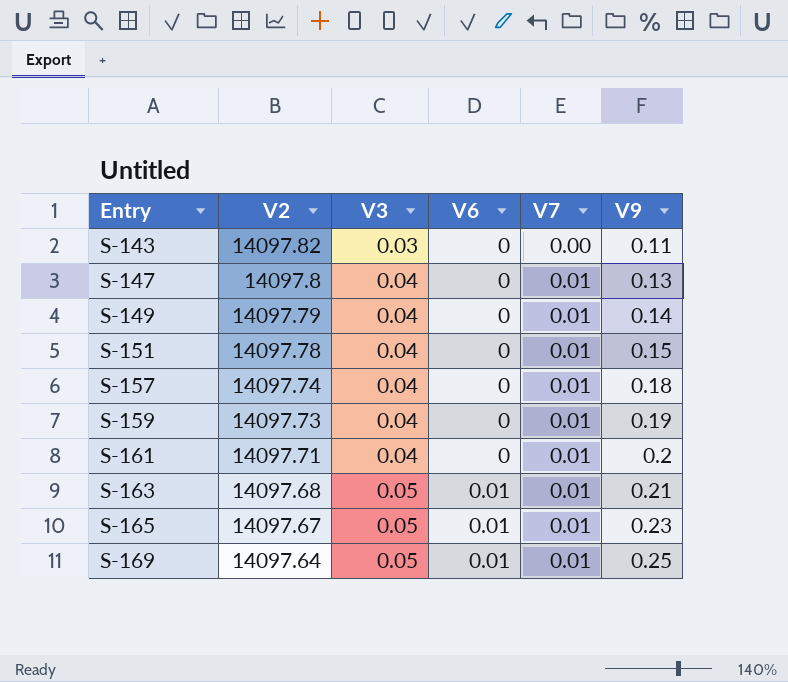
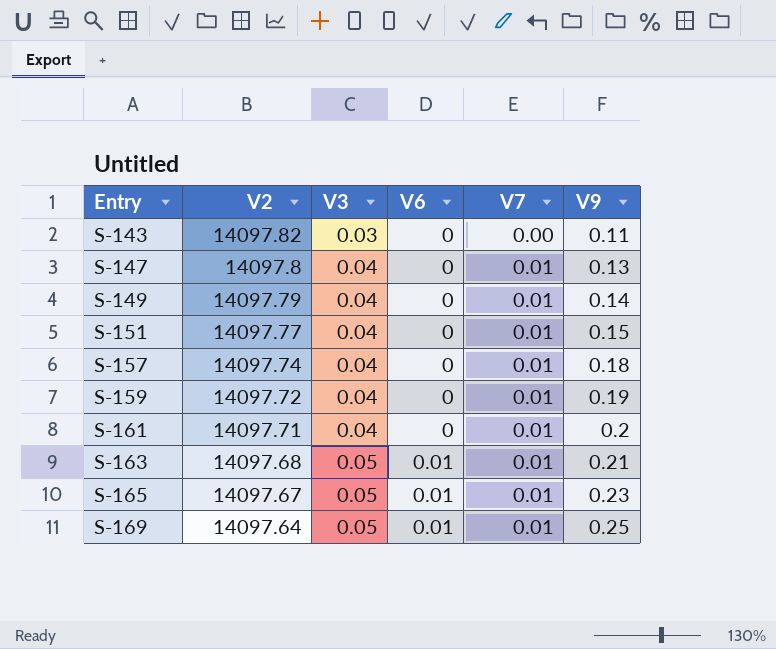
S-151 | V2: 14097.78 -> 14097.77
S-159 | V2: 14097.73 -> 14097.72

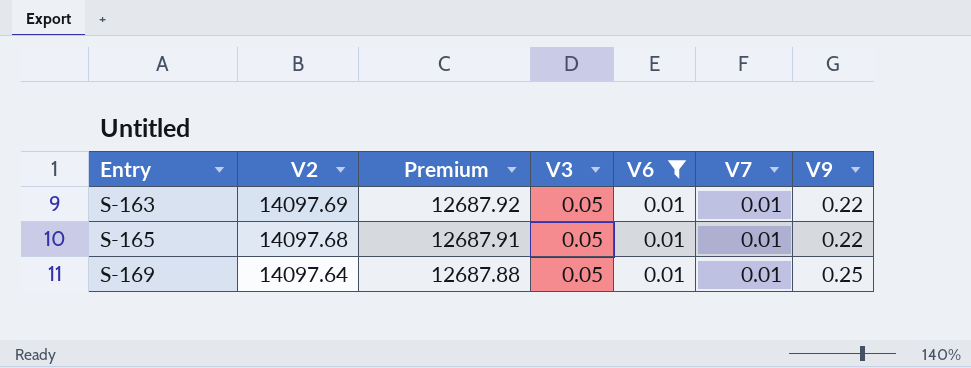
filter: none -> V6 = 0.01
column Premium | formula: none -> [V2] * 0.9
S-163 | V2: 14097.68 -> 14097.69
S-163 | V9: 0.21 -> 0.22
S-165 | V2: 14097.67 -> 14097.68
S-165 | V9: 0.23 -> 0.22

